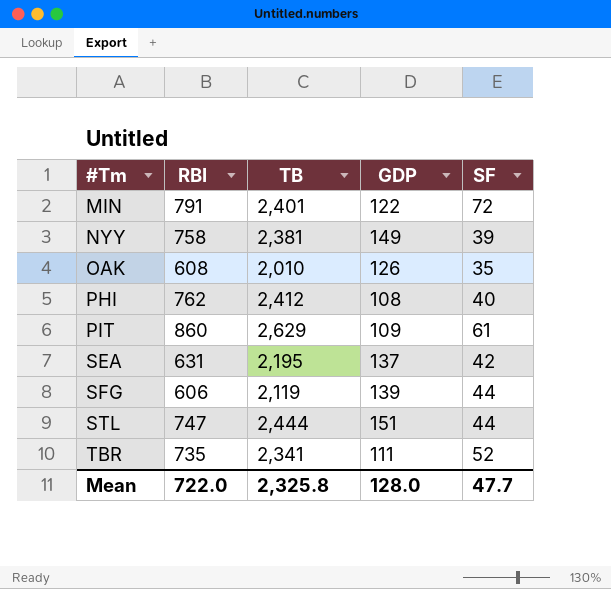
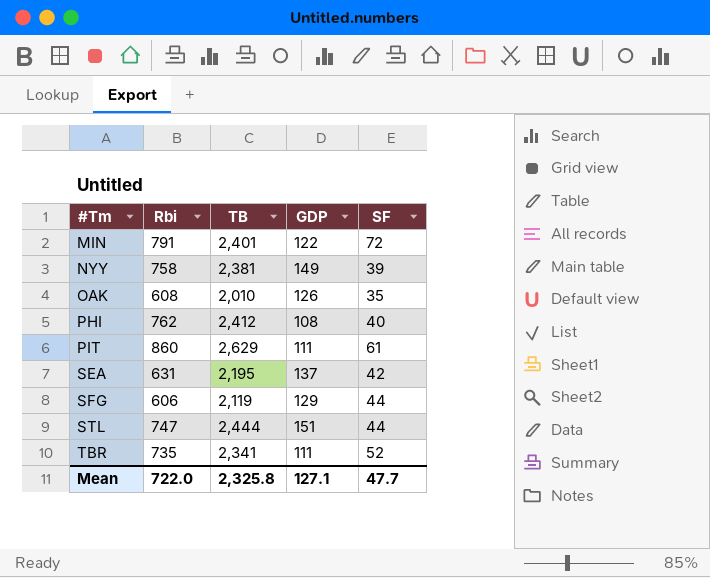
column name: RBI -> Rbi
PIT | GDP: 109 -> 111
SFG | GDP: 139 -> 129
Mean | GDP: 128.0 -> 127.1

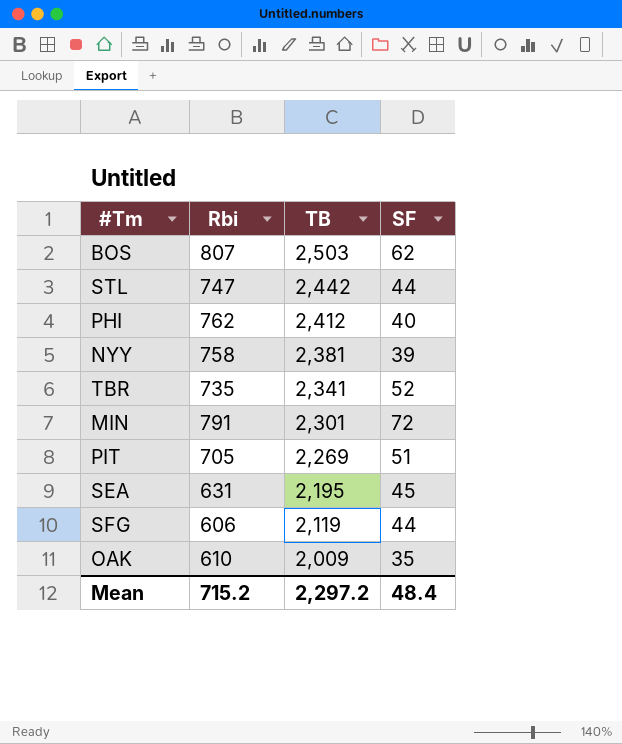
row order: #Tm ascending -> TB descending
column GDP | position: 4 -> none
row BOS: none -> 807 | 2,503 | 62
STL | TB: 2,444 -> 2,442
MIN | TB: 2,401 -> 2,301
PIT | Rbi: 860 -> 705
PIT | TB: 2,629 -> 2,269
PIT | SF: 61 -> 51
SEA | SF: 42 -> 45
OAK | Rbi: 608 -> 610
OAK | TB: 2,010 -> 2,009
Mean | Rbi: 722.0 -> 715.2
Mean | TB: 2,325.8 -> 2,297.2
Mean | SF: 47.7 -> 48.4

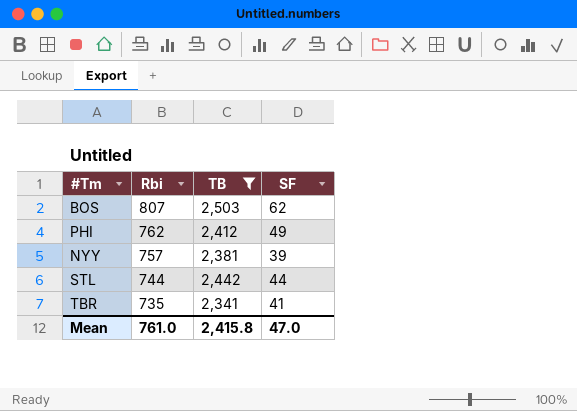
filter: none -> TB >= 2,341
row order: TB descending -> Rbi descending
PHI | SF: 40 -> 49
NYY | Rbi: 758 -> 757
STL | Rbi: 747 -> 744
TBR | SF: 52 -> 41
Mean | Rbi: 715.2 -> 761.0
Mean | TB: 2,297.2 -> 2,415.8
Mean | SF: 48.4 -> 47.0

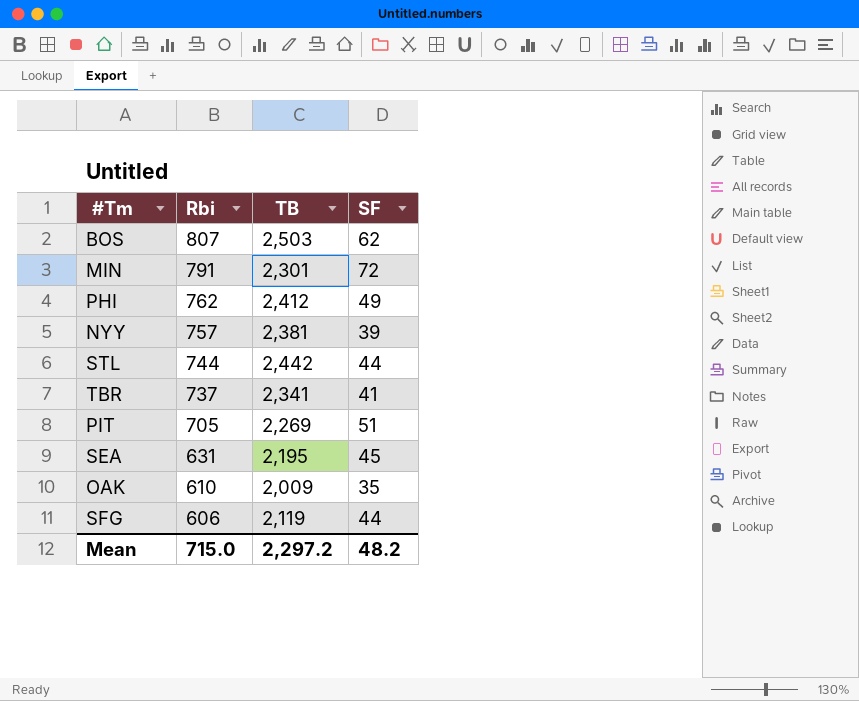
filter: TB >= 2,341 -> none
TBR | Rbi: 735 -> 737
Mean | Rbi: 761.0 -> 715.0
Mean | TB: 2,415.8 -> 2,297.2
Mean | SF: 47.0 -> 48.2

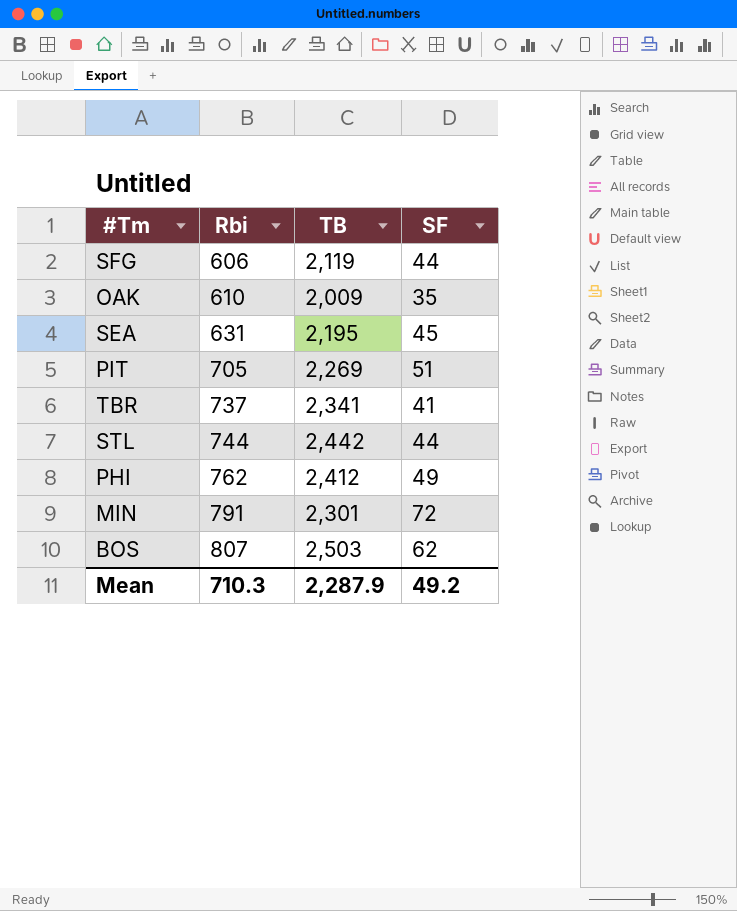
row order: Rbi descending -> Rbi ascending
row NYY: 757 | 2,381 | 39 -> none
Mean | Rbi: 715.0 -> 710.3
Mean | TB: 2,297.2 -> 2,287.9
Mean | SF: 48.2 -> 49.2

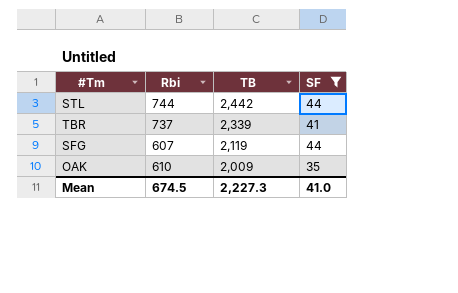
filter: none -> SF <= 44
row order: Rbi ascending -> TB descending
TBR | TB: 2,341 -> 2,339
SFG | Rbi: 606 -> 607
Mean | Rbi: 710.3 -> 674.5
Mean | TB: 2,287.9 -> 2,227.3
Mean | SF: 49.2 -> 41.0

